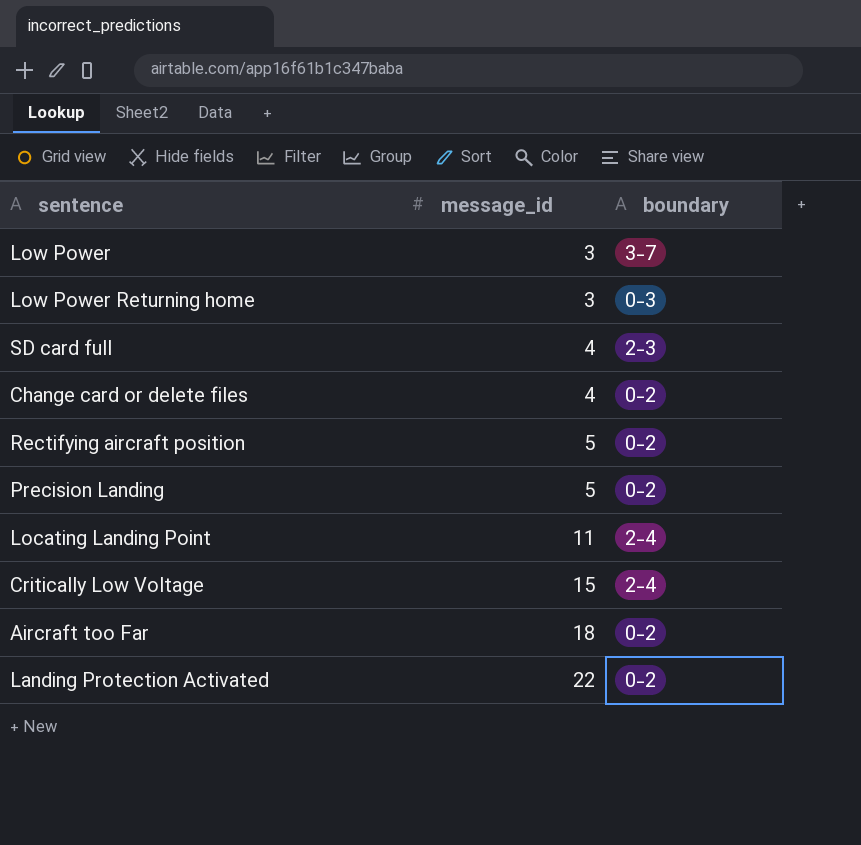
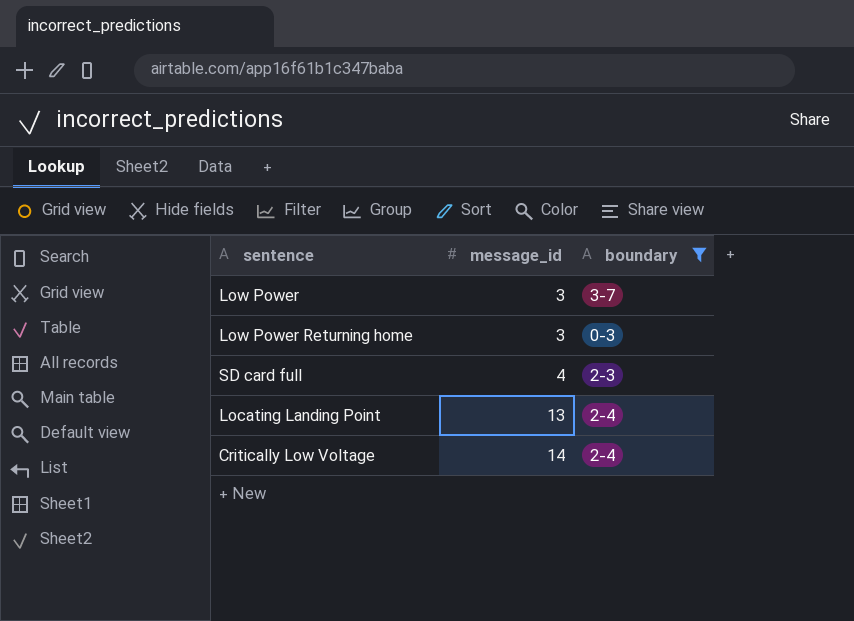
filter: none -> boundary != 0-2
Locating Landing Point | message_id: 11 -> 13
Critically Low Voltage | message_id: 15 -> 14

